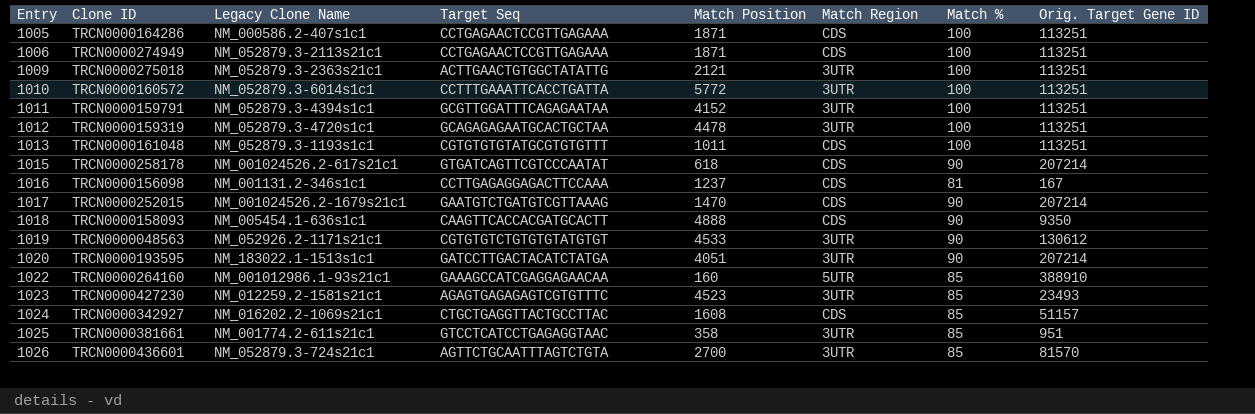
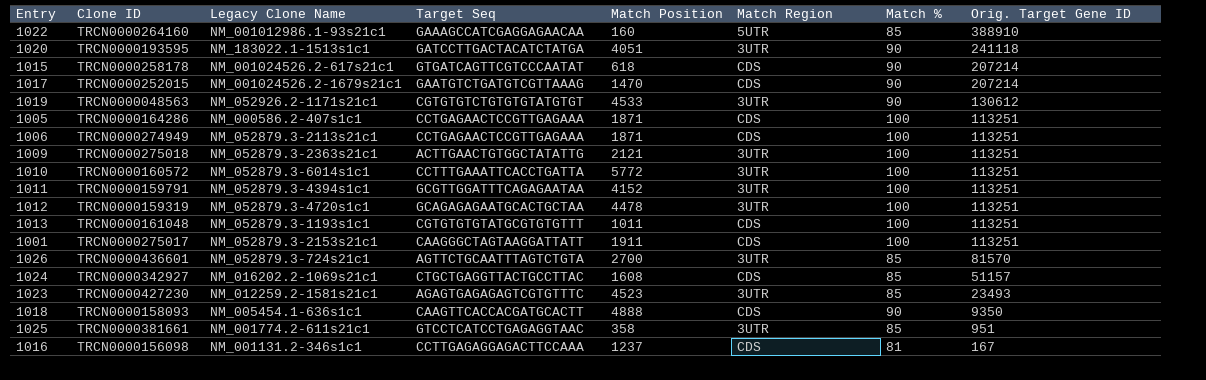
row order: Entry ascending -> Orig. Target Gene ID descending
1020 | Orig. Target Gene ID: 207214 -> 241118
row 1001: none -> TRCN0000275017 | NM_052879.3-2153s21c1 | CAAGGGCTAGTAAGGATTATT | 1911 | CDS | 100 | 113251

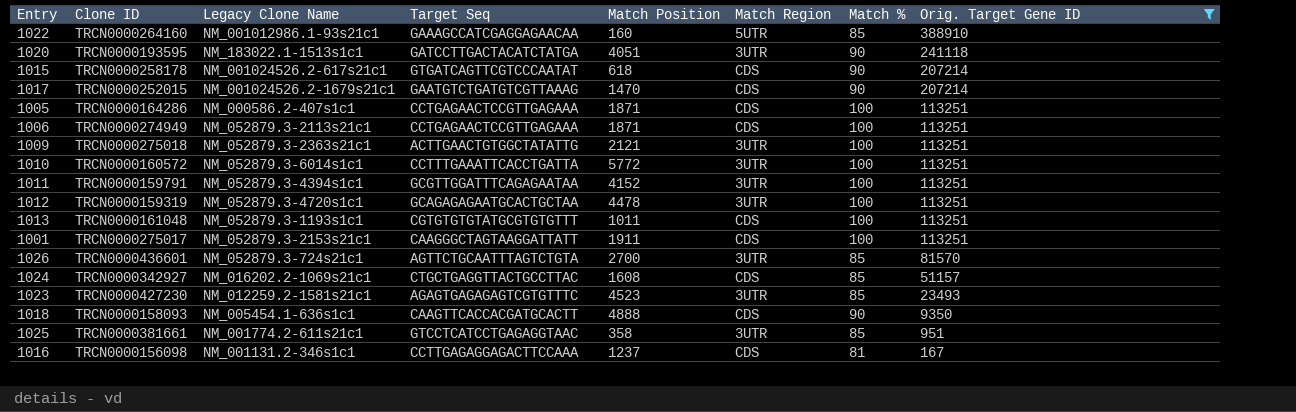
filter: none -> Orig. Target Gene ID != 130612

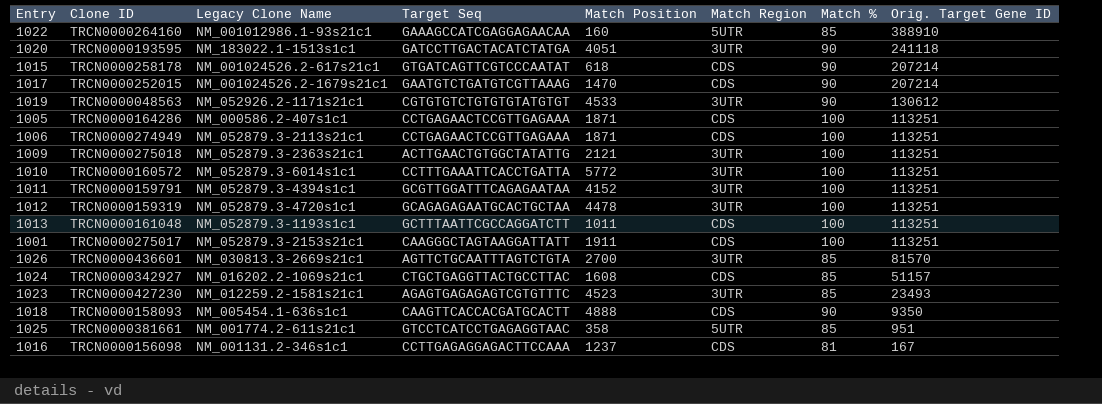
filter: Orig. Target Gene ID != 130612 -> none
1013 | Target Seq: CGTGTGTGTATGCGTGTGTTT -> GCTTTAATTCGCCAGGATCTT
1026 | Legacy Clone Name: NM_052879.3-724s21c1 -> NM_030813.3-2669s21c1
1025 | Match Region: 3UTR -> 5UTR

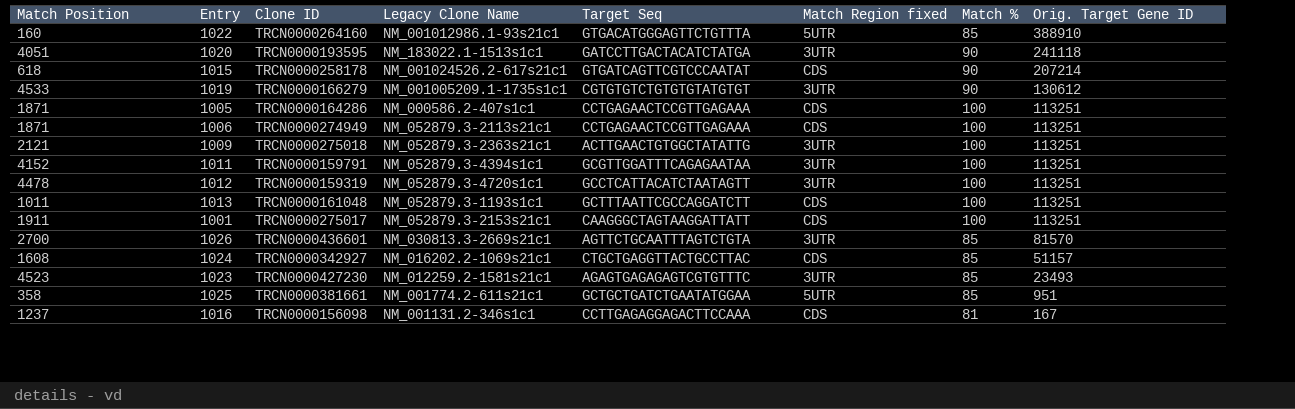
column Match Position | position: 5 -> 1
column name: Match Region -> Match Region fixed
row 1017: TRCN0000252015 | NM_001024526.2-1679s21c1 | GAATGTCTGATGTCGTTAAAG | 1470 | CDS | 90 | 207214 -> none
row 1010: TRCN0000160572 | NM_052879.3-6014s1c1 | CCTTTGAAATTCACCTGATTA | 5772 | 3UTR | 100 | 113251 -> none
row 1018: TRCN0000158093 | NM_005454.1-636s1c1 | CAAGTTCACCACGATGCACTT | 4888 | CDS | 90 | 9350 -> none
1022 | Target Seq: GAAAGCCATCGAGGAGAACAA -> GTGACATGGGAGTTCTGTTTA
1019 | Clone ID: TRCN0000048563 -> TRCN0000166279
1019 | Legacy Clone Name: NM_052926.2-1171s21c1 -> NM_001005209.1-1735s1c1
1012 | Target Seq: GCAGAGAGAATGCACTGCTAA -> GCCTCATTACATCTAATAGTT
1025 | Target Seq: GTCCTCATCCTGAGAGGTAAC -> GCTGCTGATCTGAATATGGAA

